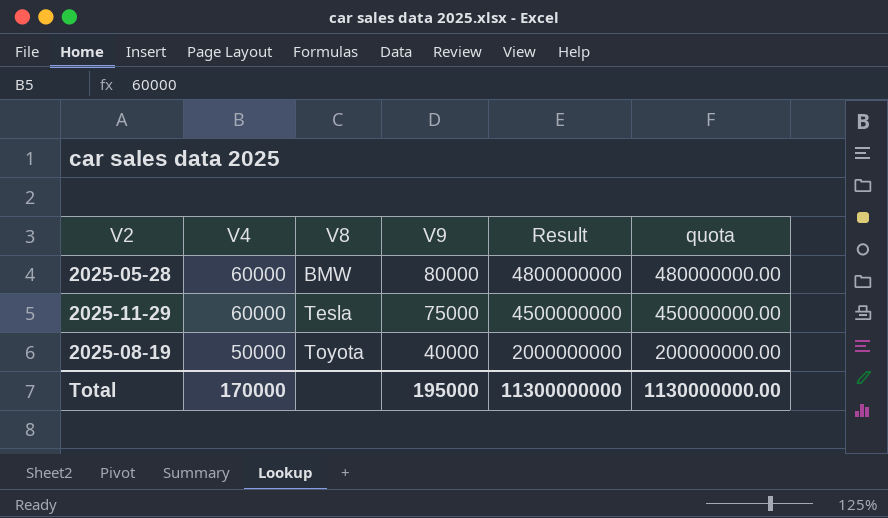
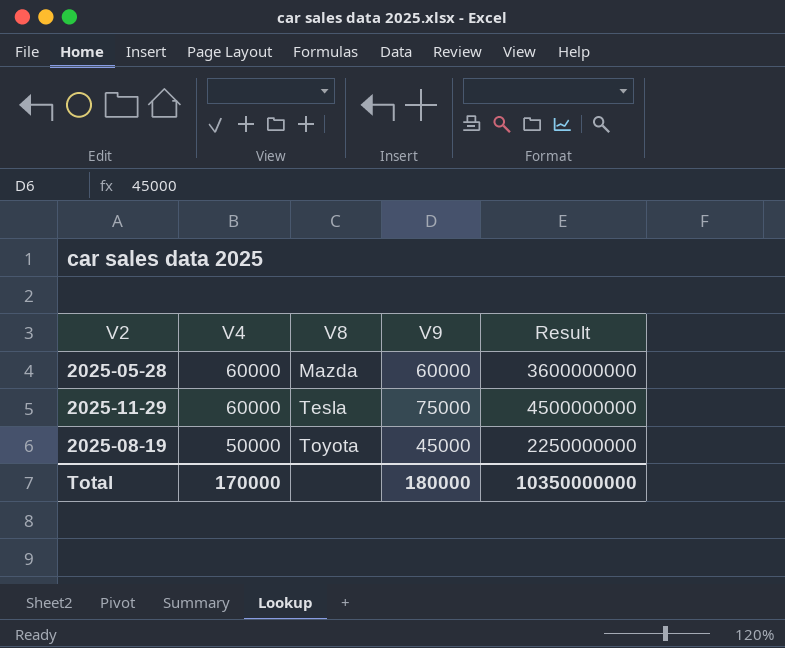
column quota | formula: [Result] * 0.1 -> none
2025-05-28 | V8: BMW -> Mazda
2025-05-28 | V9: 80000 -> 60000
2025-05-28 | Result: 4800000000 -> 3600000000
2025-08-19 | V9: 40000 -> 45000
2025-08-19 | Result: 2000000000 -> 2250000000
Total | V9: 195000 -> 180000
Total | Result: 11300000000 -> 10350000000

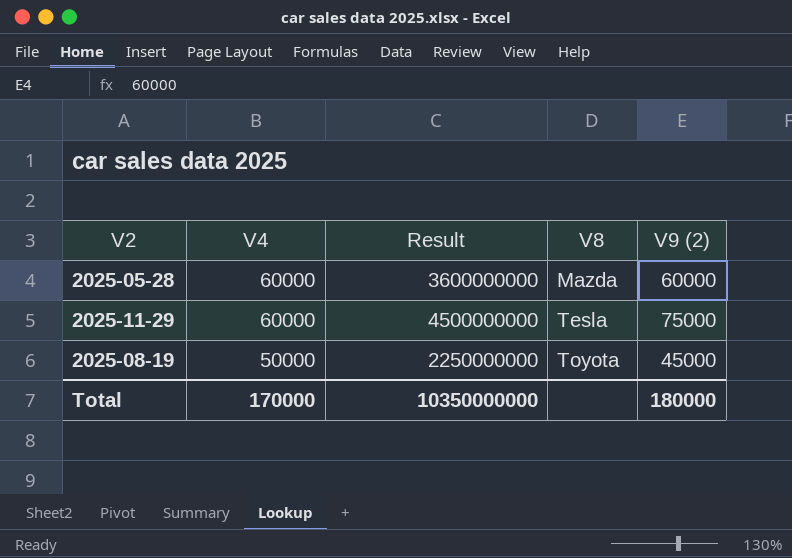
column Result | position: 5 -> 3
column name: V9 -> V9 (2)

